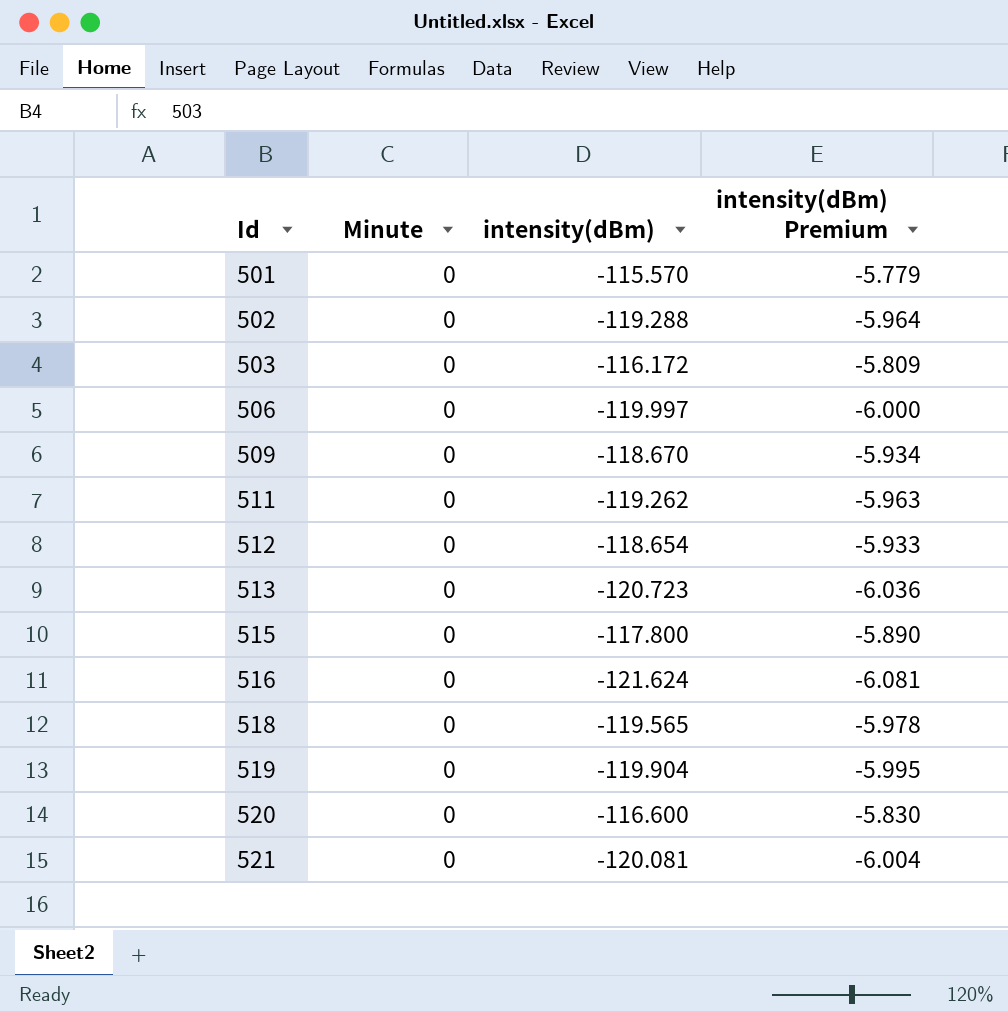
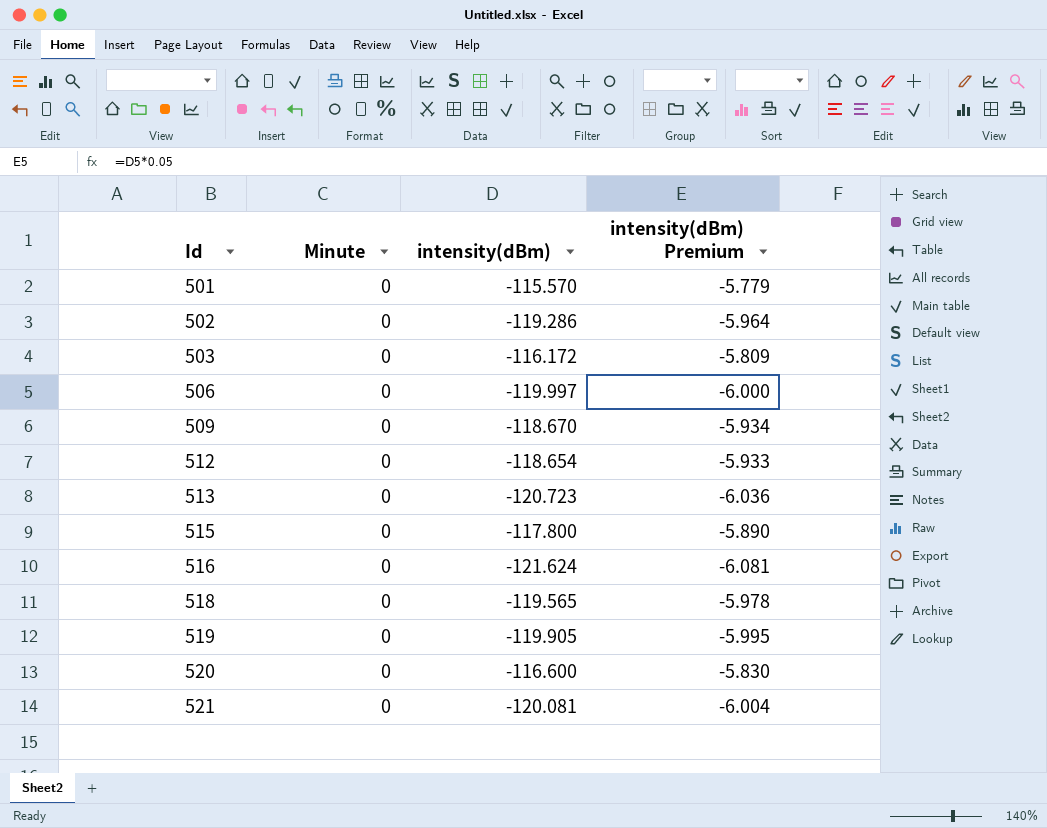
row 511: 0 | -119.262 | -5.963 -> none
502 | intensity(dBm): -119.288 -> -119.286
519 | intensity(dBm): -119.904 -> -119.905

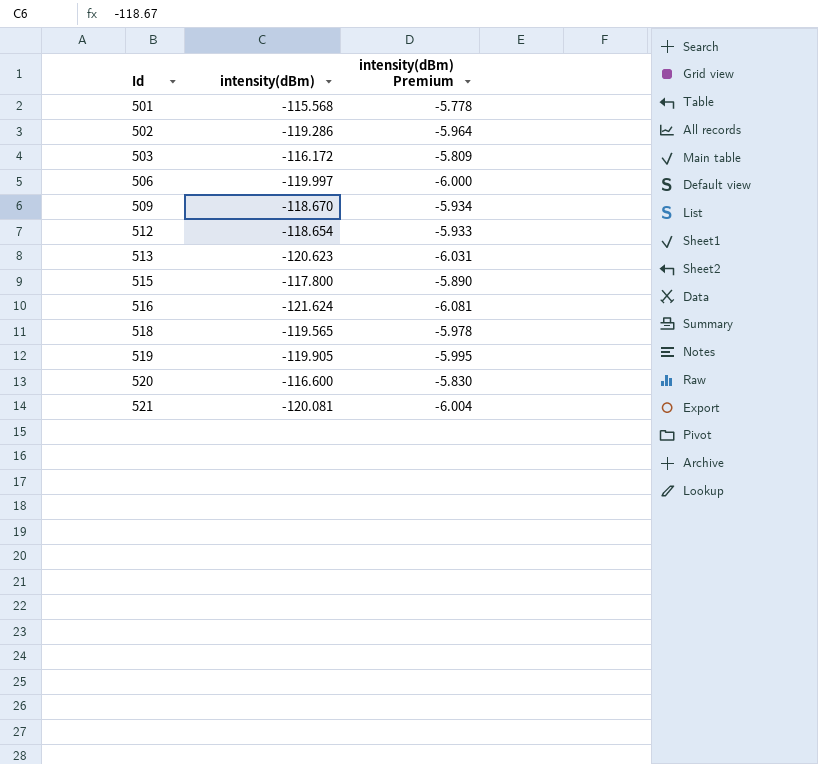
column Minute | position: 2 -> none
501 | intensity(dBm): -115.570 -> -115.568
501 | intensity(dBm) Premium: -5.779 -> -5.778
513 | intensity(dBm): -120.723 -> -120.623
513 | intensity(dBm) Premium: -6.036 -> -6.031

